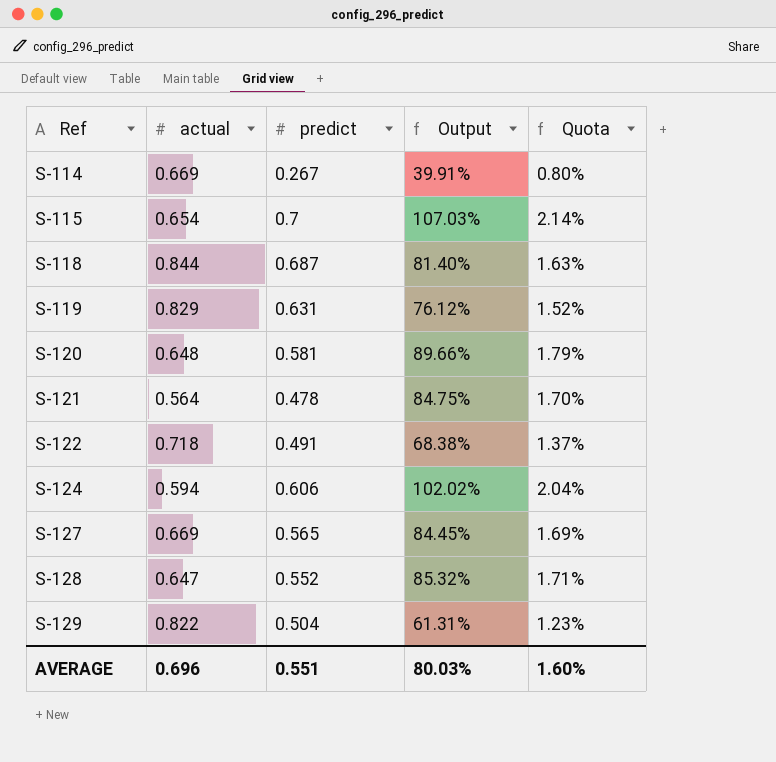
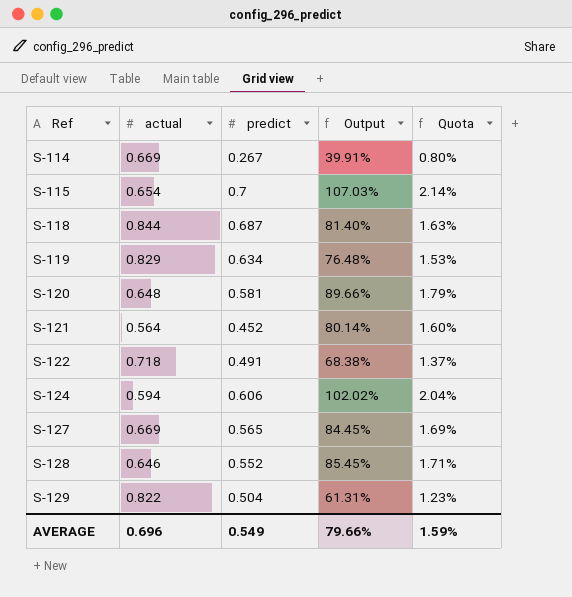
S-119 | predict: 0.631 -> 0.634
S-119 | Output: 76.12% -> 76.48%
S-119 | Quota: 1.52% -> 1.53%
S-121 | predict: 0.478 -> 0.452
S-121 | Output: 84.75% -> 80.14%
S-121 | Quota: 1.70% -> 1.60%
S-128 | actual: 0.647 -> 0.646
S-128 | Output: 85.32% -> 85.45%
AVERAGE | predict: 0.551 -> 0.549
AVERAGE | Output: 80.03% -> 79.66%
AVERAGE | Quota: 1.60% -> 1.59%

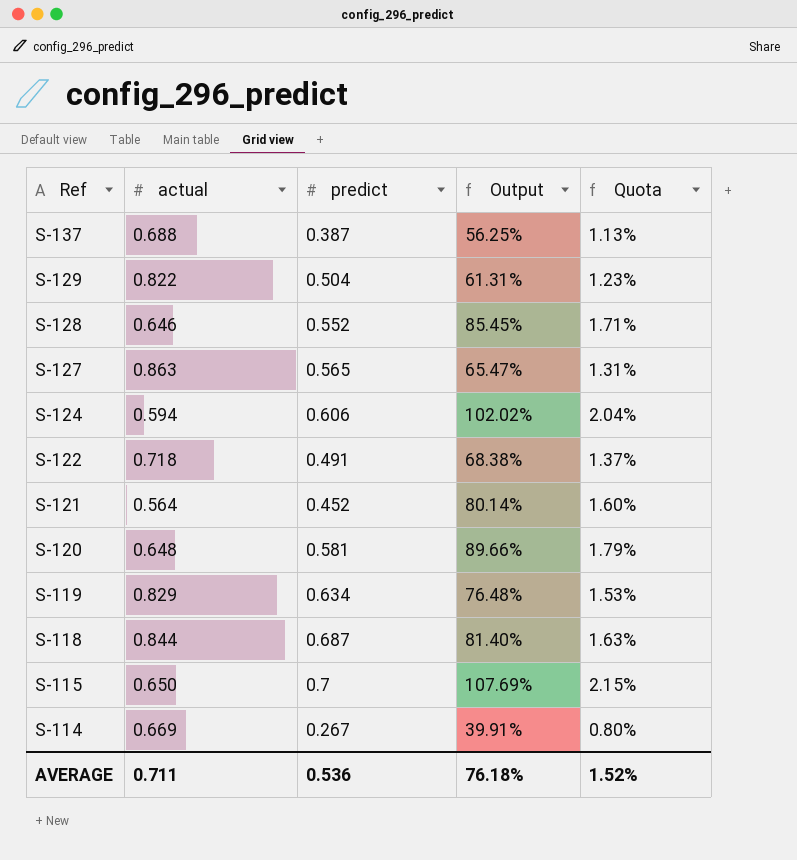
row order: Ref ascending -> Ref descending
row S-137: none -> 0.688 | 0.387 | 56.25% | 1.13%
S-127 | actual: 0.669 -> 0.863
S-127 | Output: 84.45% -> 65.47%
S-127 | Quota: 1.69% -> 1.31%
S-115 | actual: 0.654 -> 0.650
S-115 | Output: 107.03% -> 107.69%
S-115 | Quota: 2.14% -> 2.15%
AVERAGE | actual: 0.696 -> 0.711
AVERAGE | predict: 0.549 -> 0.536
AVERAGE | Output: 79.66% -> 76.18%
AVERAGE | Quota: 1.59% -> 1.52%

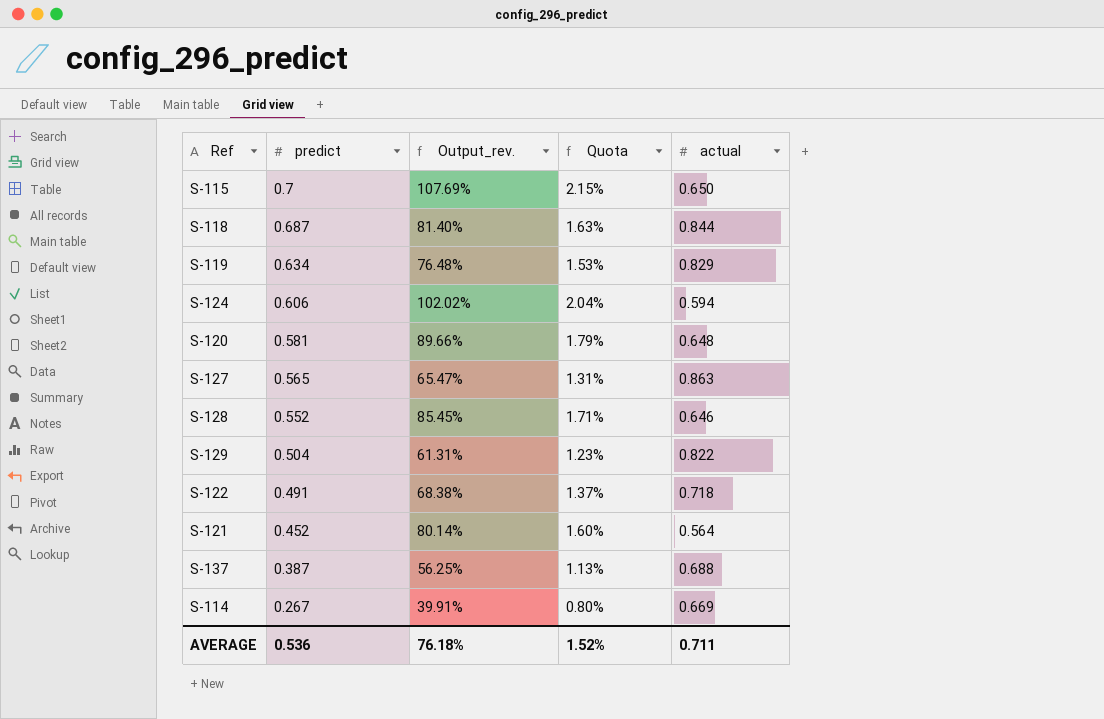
row order: Ref descending -> predict descending
column name: Output -> Output_rev.
column actual | position: 2 -> 5

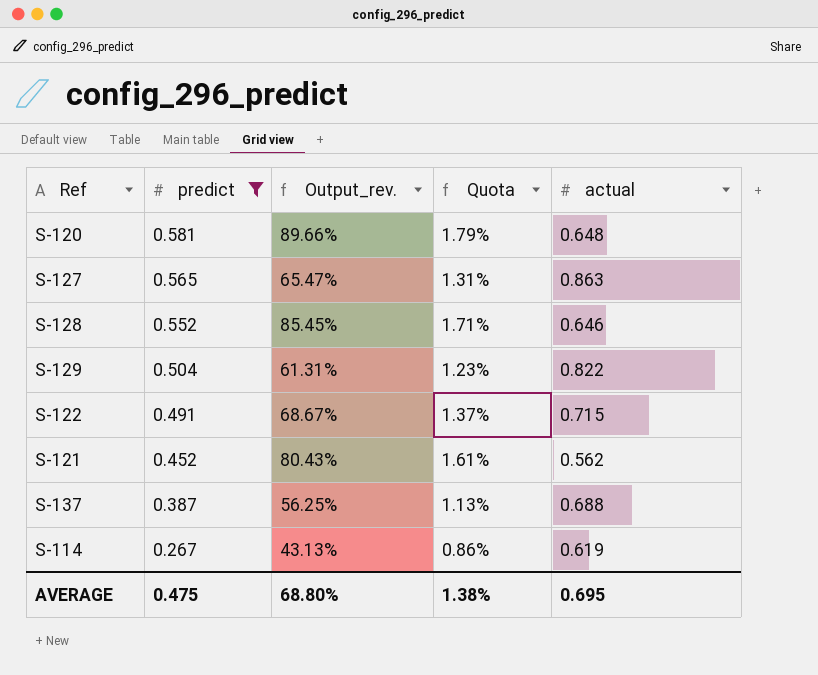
filter: none -> predict <= 0.581
S-122 | Output_rev.: 68.38% -> 68.67%
S-122 | actual: 0.718 -> 0.715
S-121 | Output_rev.: 80.14% -> 80.43%
S-121 | Quota: 1.60% -> 1.61%
S-121 | actual: 0.564 -> 0.562
S-114 | Output_rev.: 39.91% -> 43.13%
S-114 | Quota: 0.80% -> 0.86%
S-114 | actual: 0.669 -> 0.619
AVERAGE | predict: 0.536 -> 0.475
AVERAGE | Output_rev.: 76.18% -> 68.80%
AVERAGE | Quota: 1.52% -> 1.38%
AVERAGE | actual: 0.711 -> 0.695

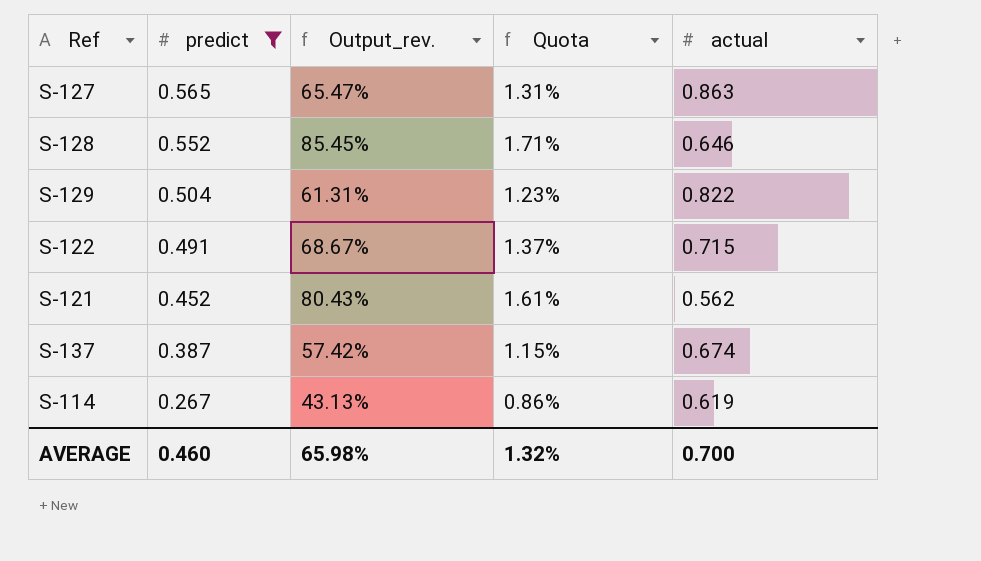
row S-120: 0.581 | 89.66% | 1.79% | 0.648 -> none
S-137 | Output_rev.: 56.25% -> 57.42%
S-137 | Quota: 1.13% -> 1.15%
S-137 | actual: 0.688 -> 0.674
AVERAGE | predict: 0.475 -> 0.460
AVERAGE | Output_rev.: 68.80% -> 65.98%
AVERAGE | Quota: 1.38% -> 1.32%
AVERAGE | actual: 0.695 -> 0.700

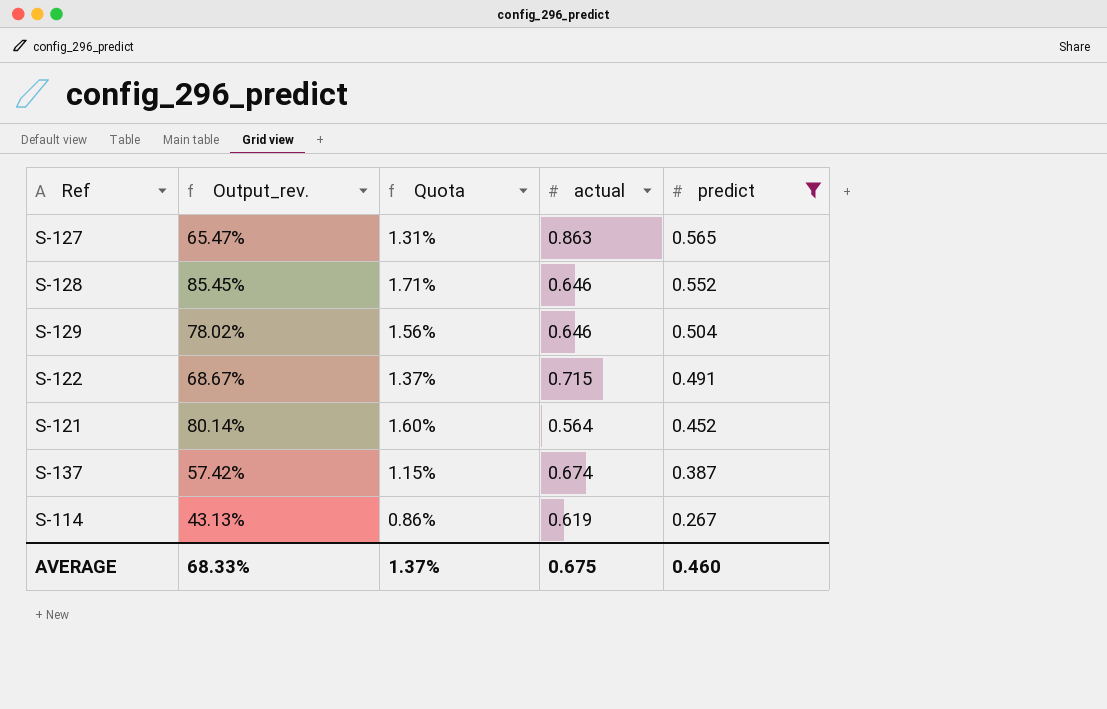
column predict | position: 2 -> 5
S-129 | Output_rev.: 61.31% -> 78.02%
S-129 | Quota: 1.23% -> 1.56%
S-129 | actual: 0.822 -> 0.646
S-121 | Output_rev.: 80.43% -> 80.14%
S-121 | Quota: 1.61% -> 1.60%
S-121 | actual: 0.562 -> 0.564
AVERAGE | Output_rev.: 65.98% -> 68.33%
AVERAGE | Quota: 1.32% -> 1.37%
AVERAGE | actual: 0.700 -> 0.675

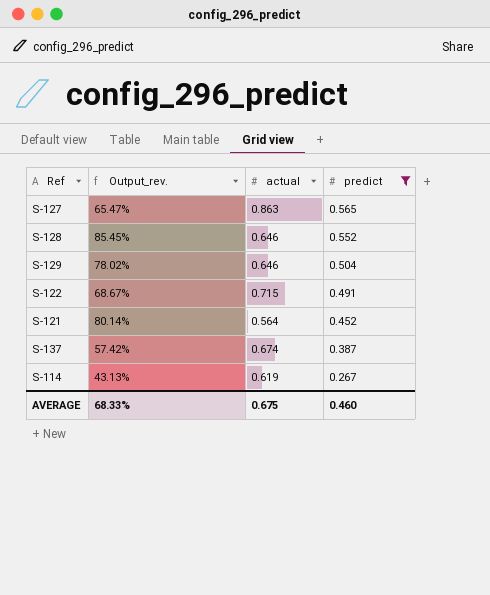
column Quota | formula: [Output_rev.] * 0.02 -> none

